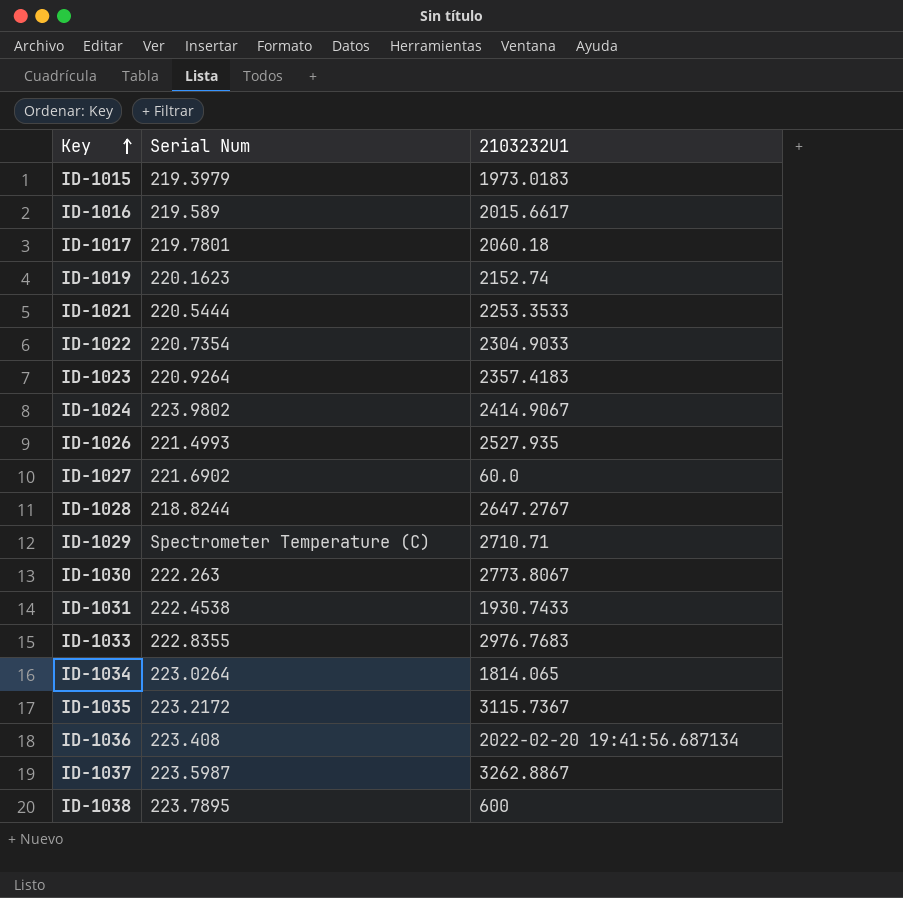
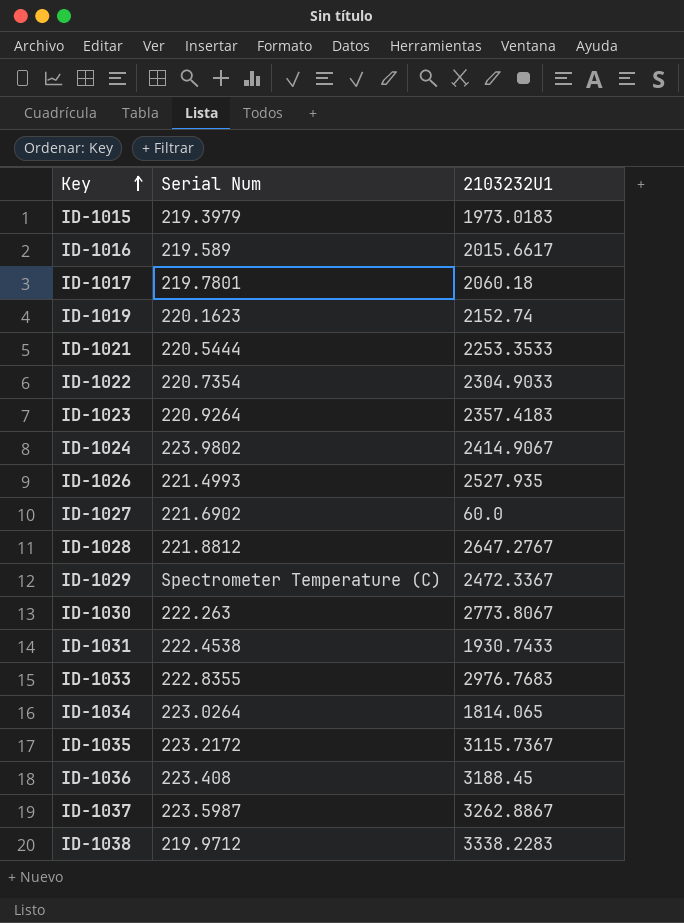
ID-1028 | Serial Num: 218.8244 -> 221.8812
ID-1029 | 2103232U1: 2710.71 -> 2472.3367
ID-1036 | 2103232U1: 2022-02-20 19:41:56.687134 -> 3188.45
ID-1038 | Serial Num: 223.7895 -> 219.9712
ID-1038 | 2103232U1: 600 -> 3338.2283

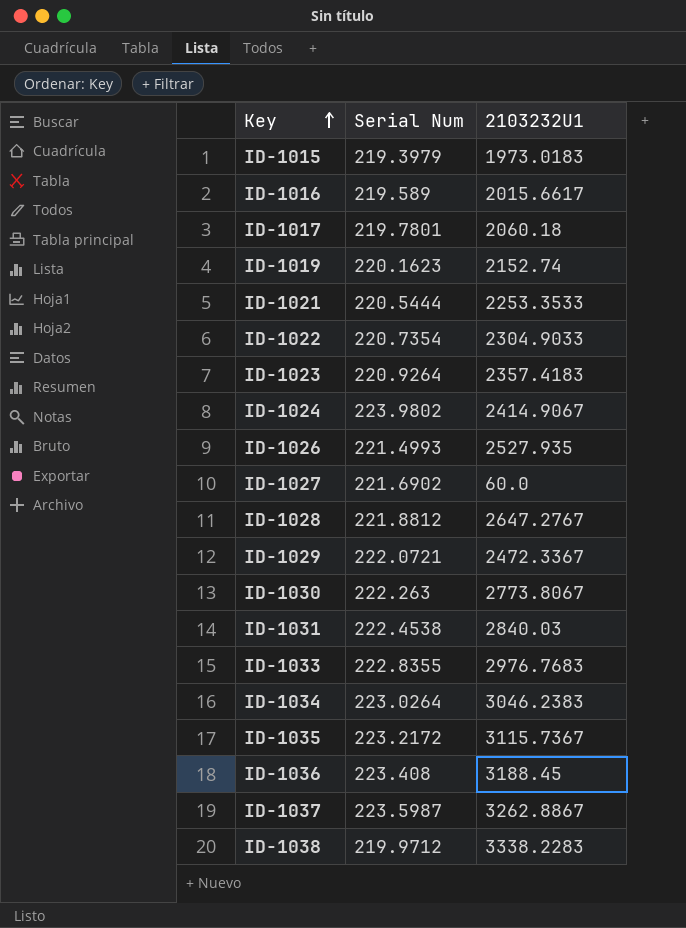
ID-1029 | Serial Num: Spectrometer Temperature (C) -> 222.0721
ID-1031 | 2103232U1: 1930.7433 -> 2840.03
ID-1034 | 2103232U1: 1814.065 -> 3046.2383

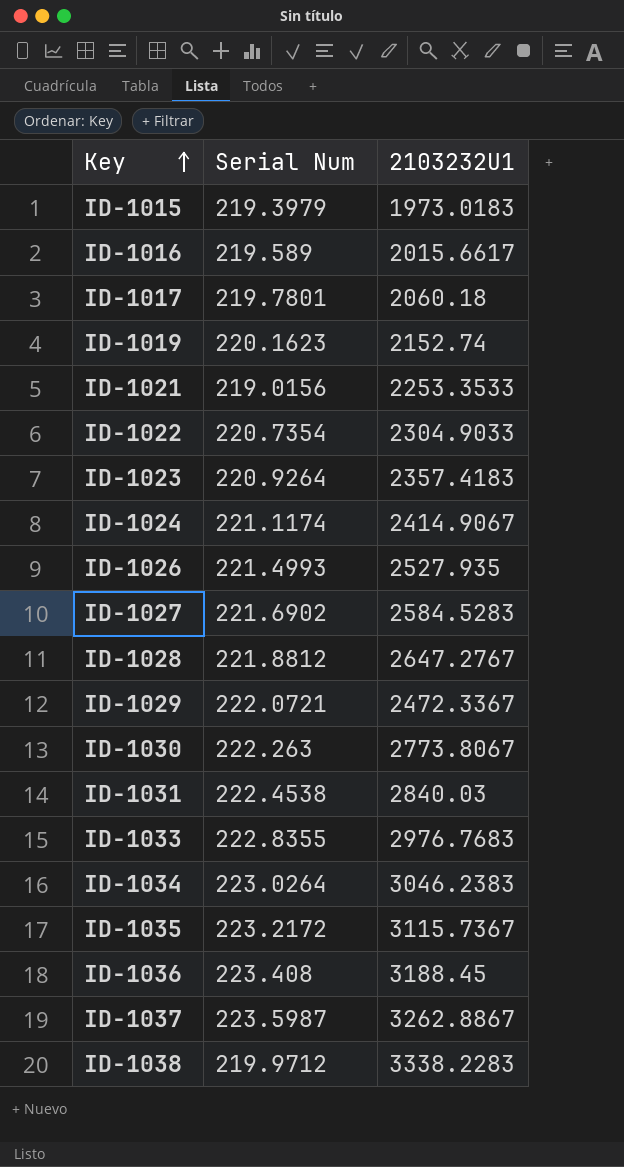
ID-1021 | Serial Num: 220.5444 -> 219.0156
ID-1024 | Serial Num: 223.9802 -> 221.1174
ID-1027 | 2103232U1: 60.0 -> 2584.5283

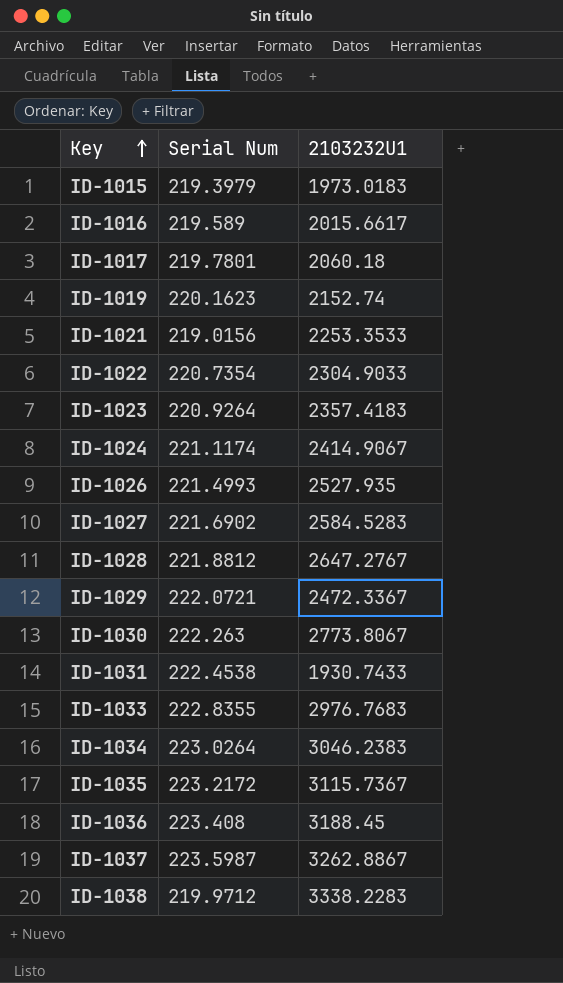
ID-1031 | 2103232U1: 2840.03 -> 1930.7433

